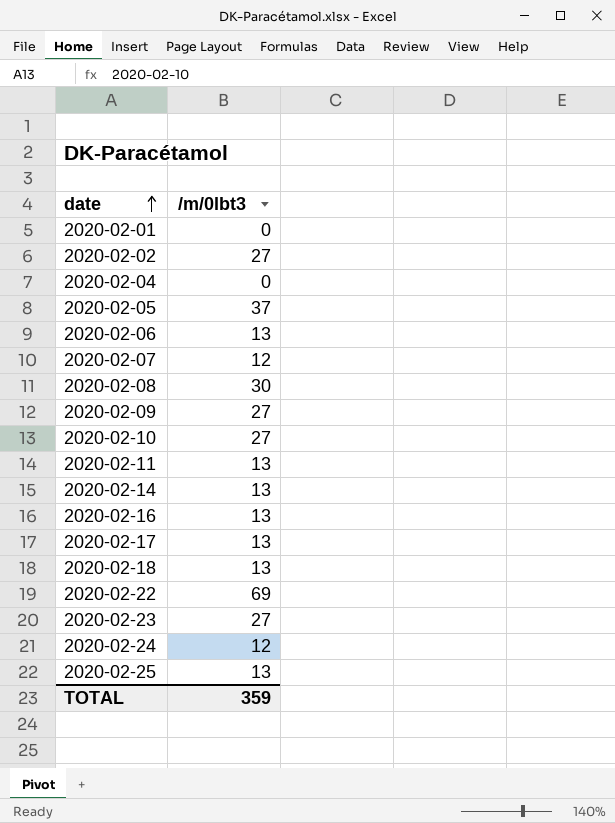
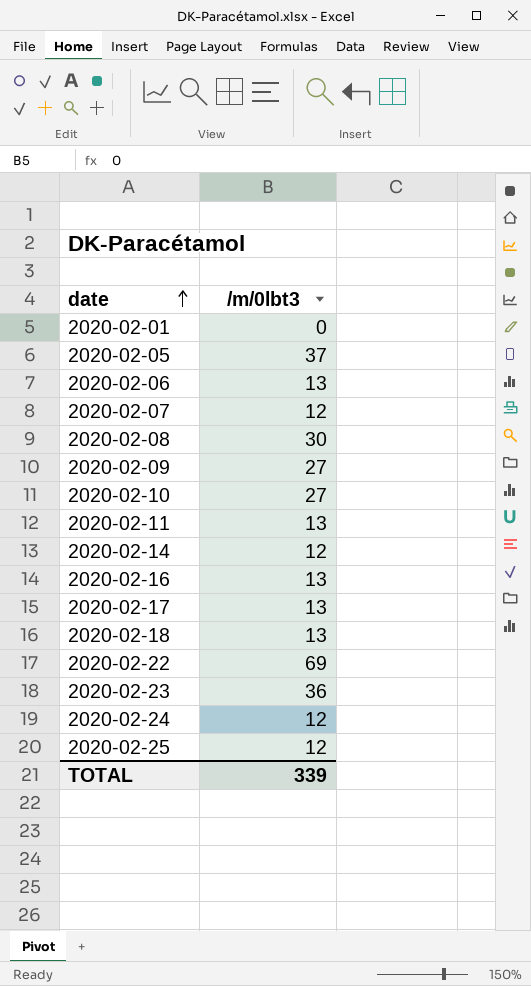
row 2020-02-02: 27 -> none
row 2020-02-04: 0 -> none
2020-02-14 | /m/0lbt3: 13 -> 12
2020-02-23 | /m/0lbt3: 27 -> 36
2020-02-25 | /m/0lbt3: 13 -> 12
TOTAL | /m/0lbt3: 359 -> 339

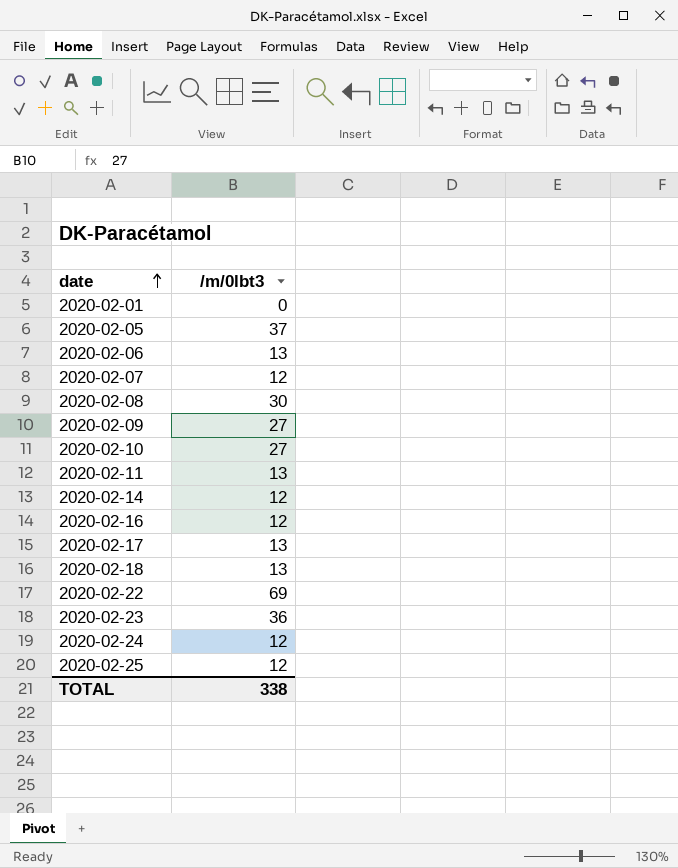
2020-02-16 | /m/0lbt3: 13 -> 12
TOTAL | /m/0lbt3: 339 -> 338

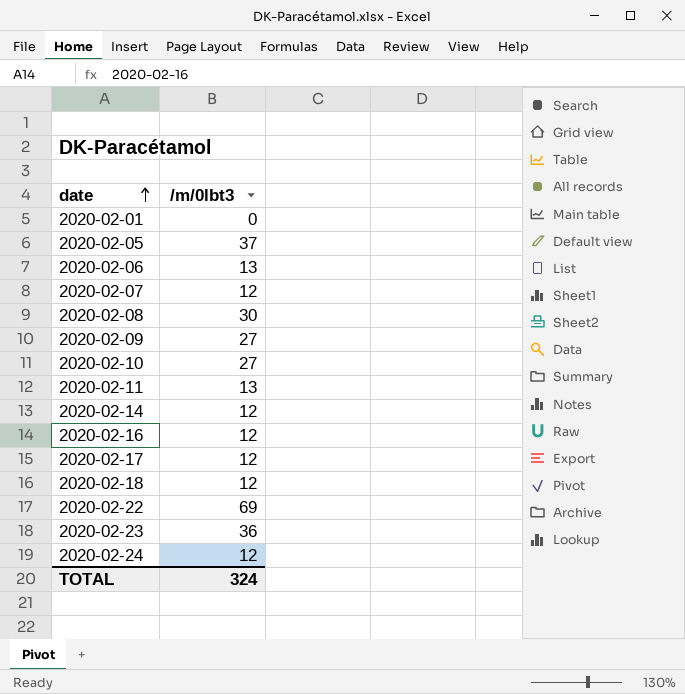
row 2020-02-25: 12 -> none
2020-02-17 | /m/0lbt3: 13 -> 12
2020-02-18 | /m/0lbt3: 13 -> 12
TOTAL | /m/0lbt3: 338 -> 324

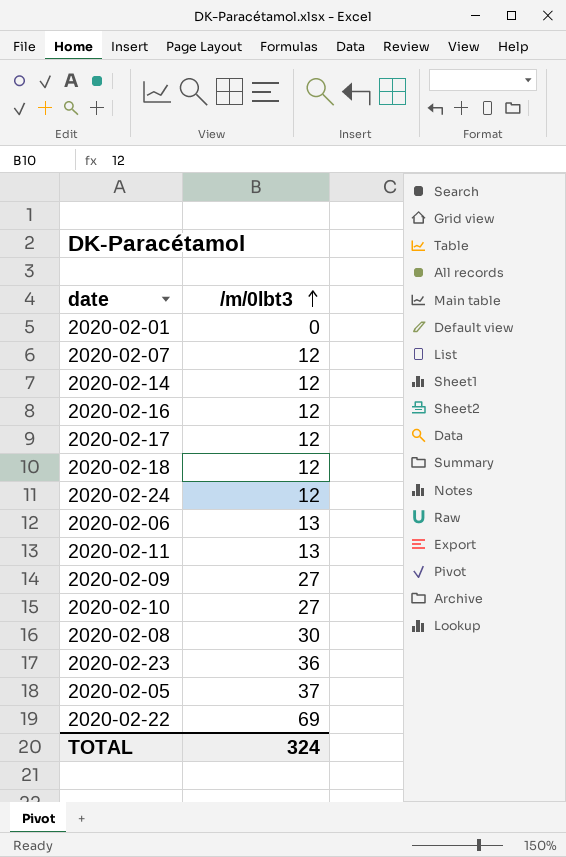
row order: date ascending -> /m/0lbt3 ascending

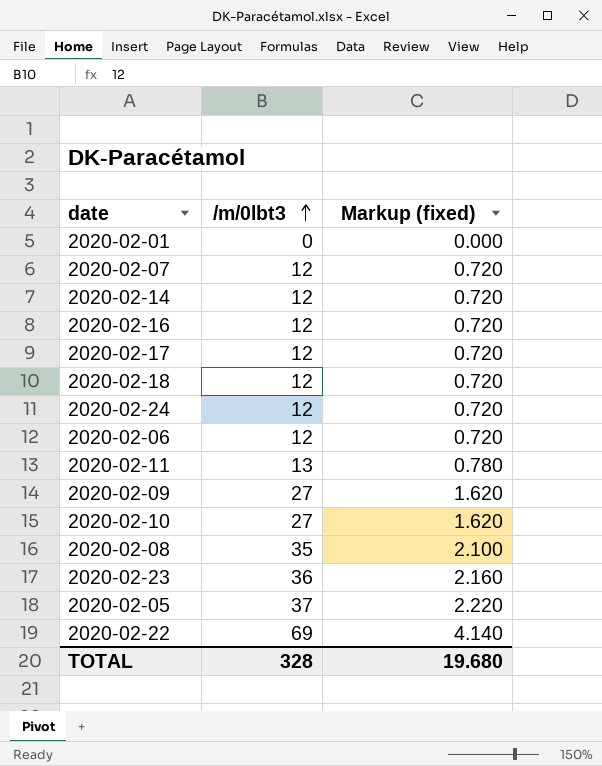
column Markup (fixed) | formula: none -> [/m/0lbt3] * 0.06
2020-02-06 | /m/0lbt3: 13 -> 12
2020-02-08 | /m/0lbt3: 30 -> 35
TOTAL | /m/0lbt3: 324 -> 328

